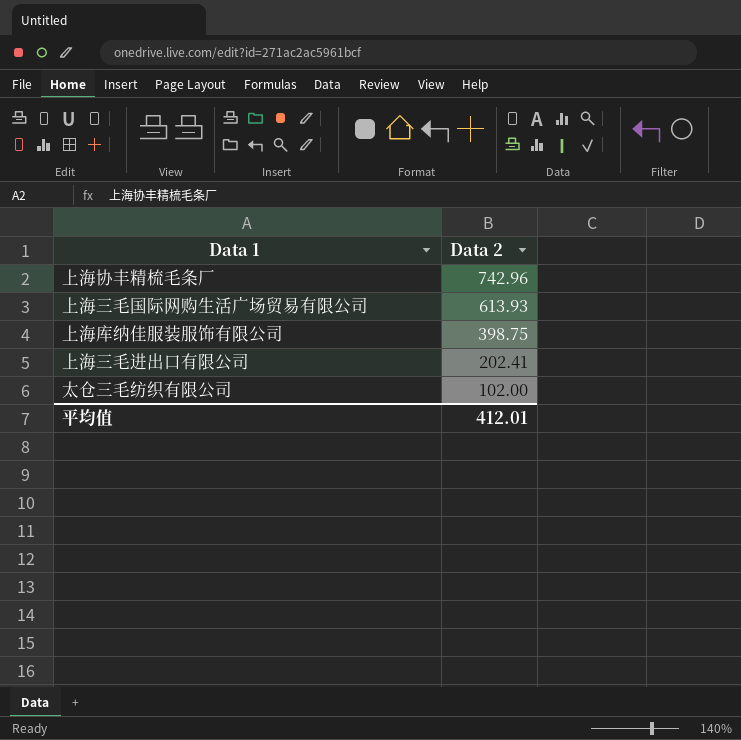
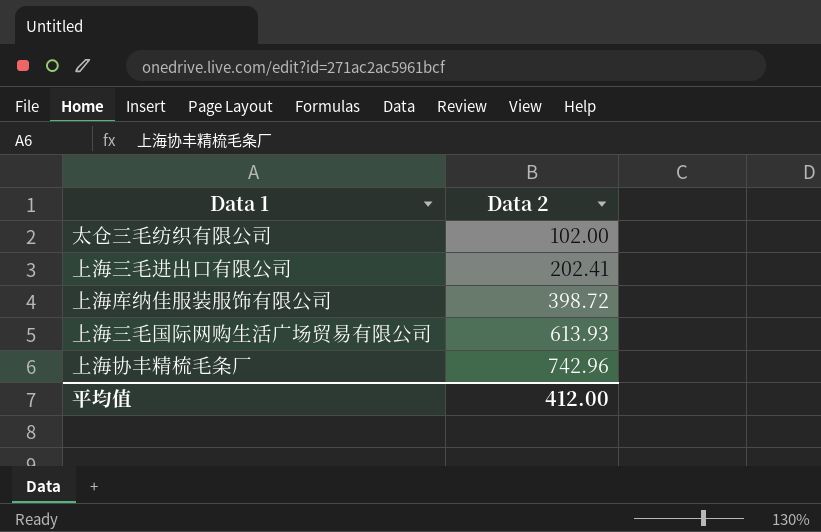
row order: Data 2 descending -> Data 2 ascending
上海库纳佳服装服饰有限公司 | Data 2: 398.75 -> 398.72
平均值 | Data 2: 412.01 -> 412.00

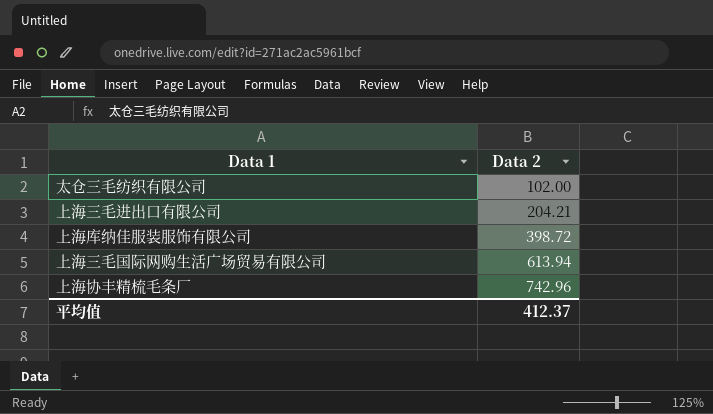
上海三毛进出口有限公司 | Data 2: 202.41 -> 204.21
上海三毛国际网购生活广场贸易有限公司 | Data 2: 613.93 -> 613.94
平均值 | Data 2: 412.00 -> 412.37

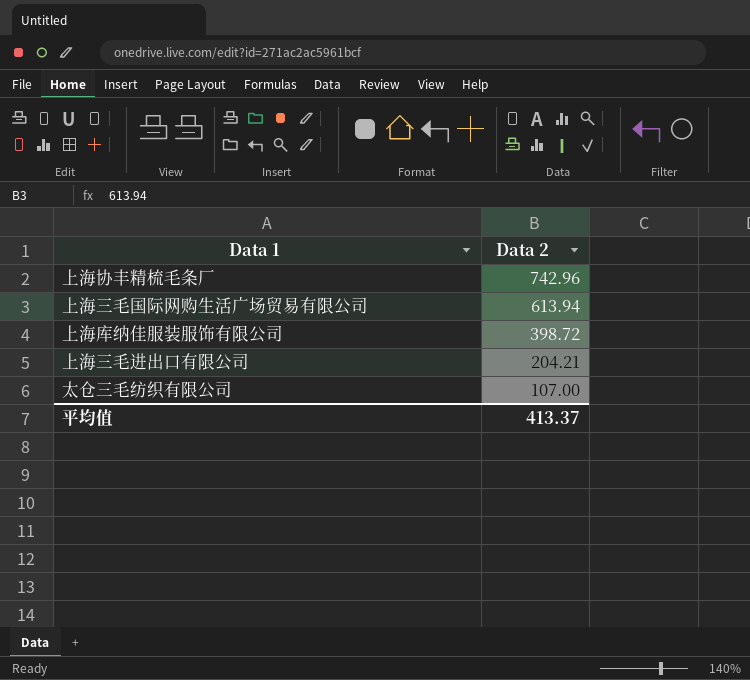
row order: Data 2 ascending -> Data 2 descending
太仓三毛纺织有限公司 | Data 2: 102.00 -> 107.00
平均值 | Data 2: 412.37 -> 413.37

